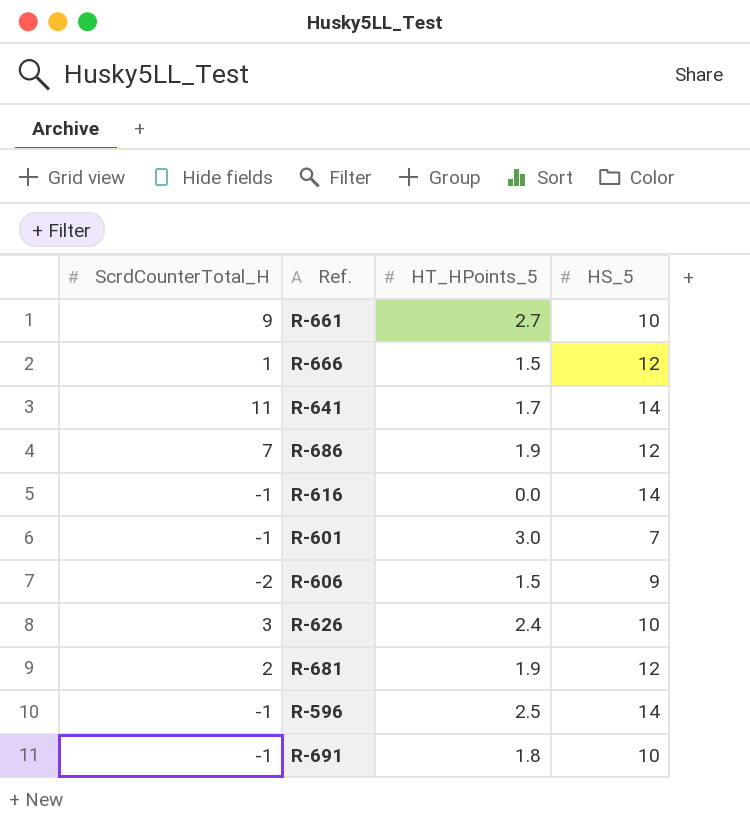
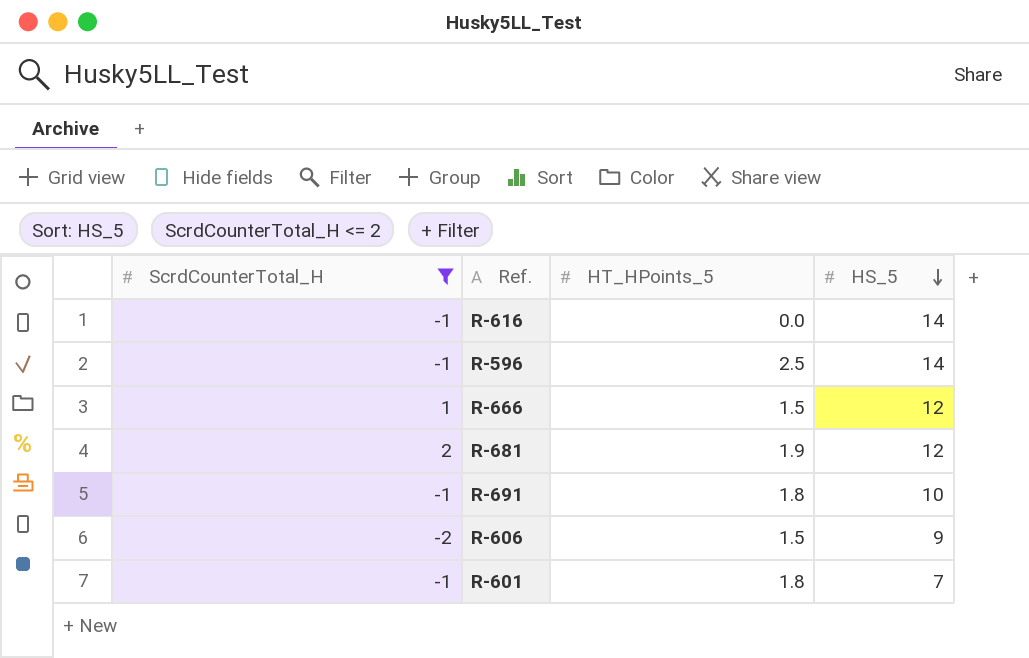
filter: none -> ScrdCounterTotal_H <= 2
row order: none -> HS_5 descending
R-601 | HT_HPoints_5: 3.0 -> 1.8

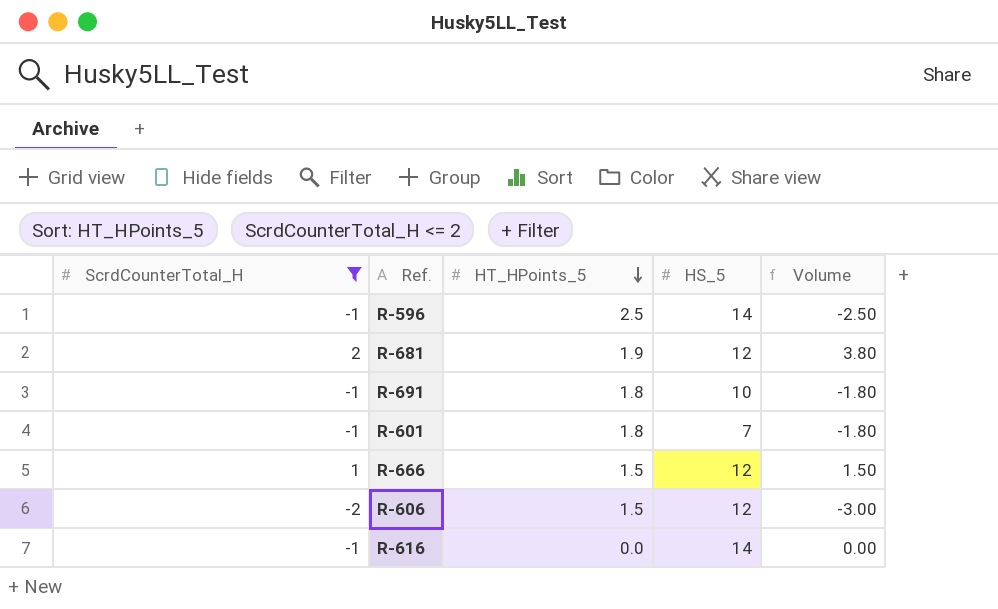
row order: HS_5 descending -> HT_HPoints_5 descending
column Volume | formula: none -> [ScrdCounterTotal_H] * [HT_HPoints_5]
R-606 | HS_5: 9 -> 12

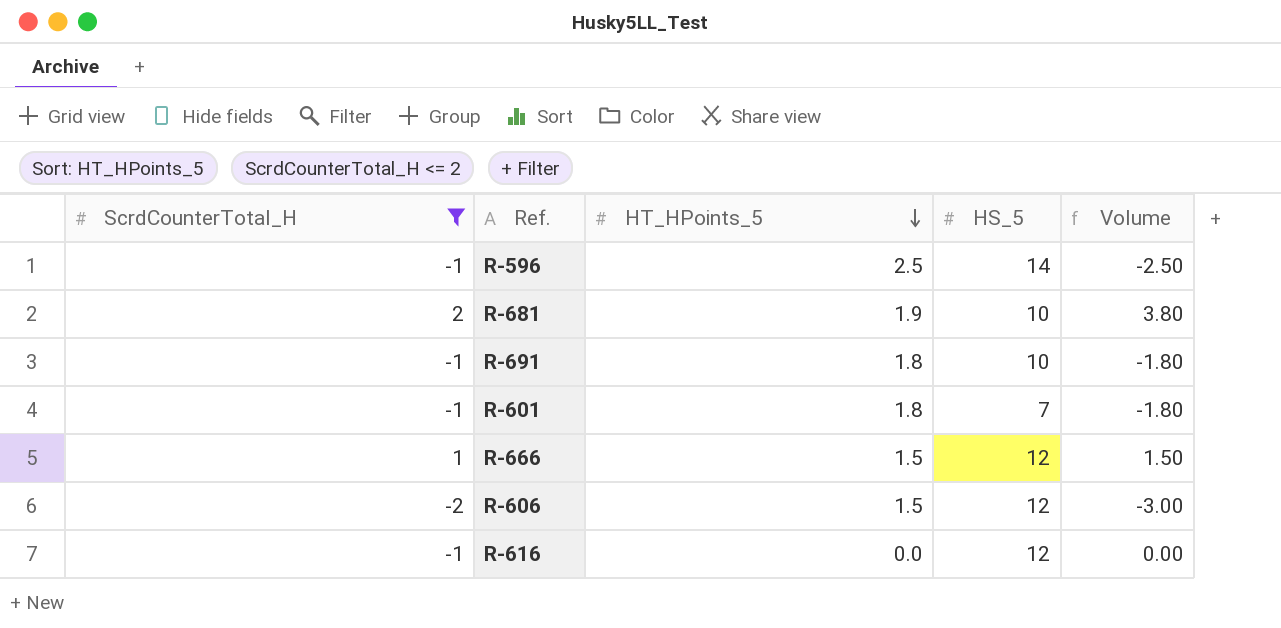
R-681 | HS_5: 12 -> 10
R-616 | HS_5: 14 -> 12

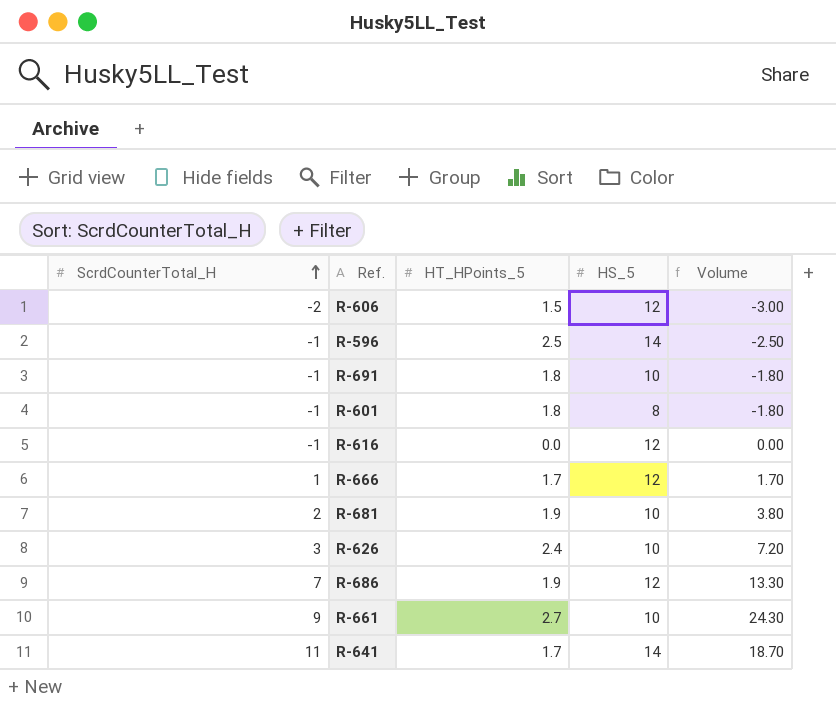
filter: ScrdCounterTotal_H <= 2 -> none
row order: HT_HPoints_5 descending -> ScrdCounterTotal_H ascending
R-601 | HS_5: 7 -> 8
R-666 | HT_HPoints_5: 1.5 -> 1.7
R-666 | Volume: 1.50 -> 1.70

